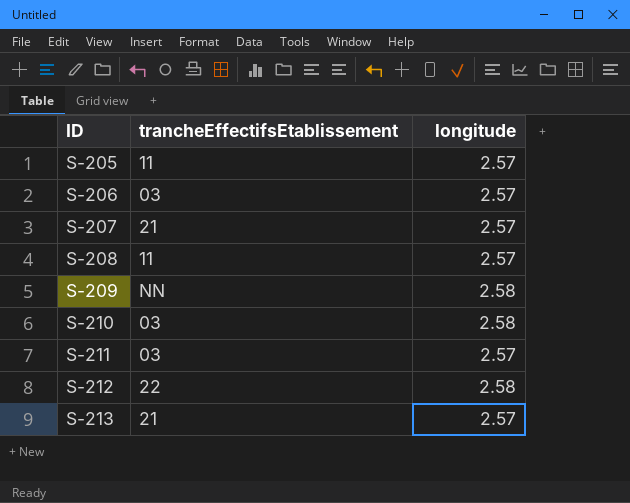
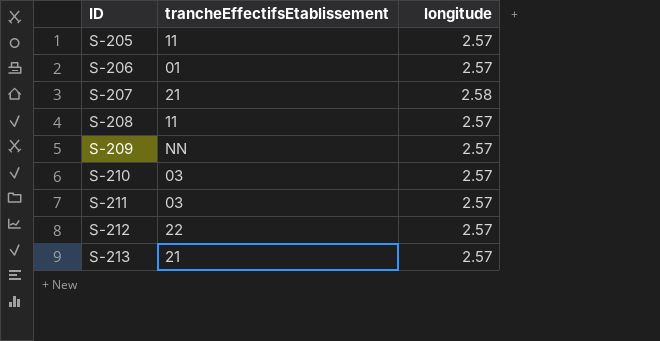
S-206 | trancheEffectifsEtablissement: 03 -> 01
S-207 | longitude: 2.57 -> 2.58
S-209 | longitude: 2.58 -> 2.57
S-210 | longitude: 2.58 -> 2.57
S-212 | longitude: 2.58 -> 2.57

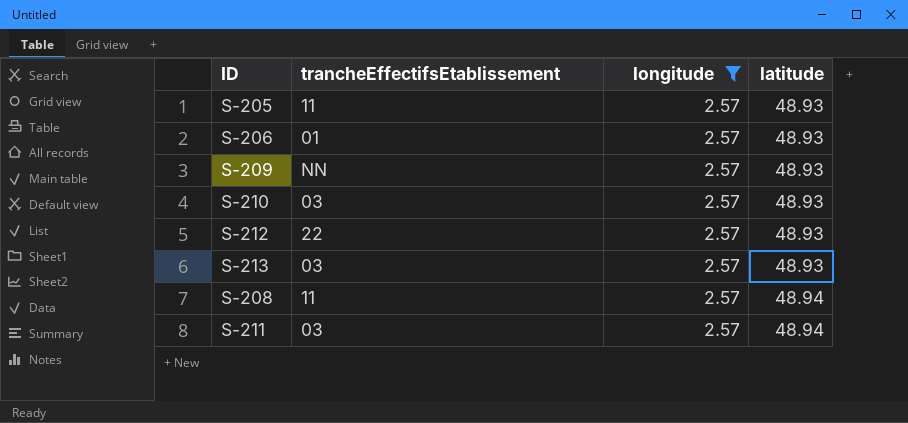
filter: none -> longitude = 2.57
row order: ID ascending -> latitude ascending
column latitude | position: none -> 4
S-213 | trancheEffectifsEtablissement: 21 -> 03

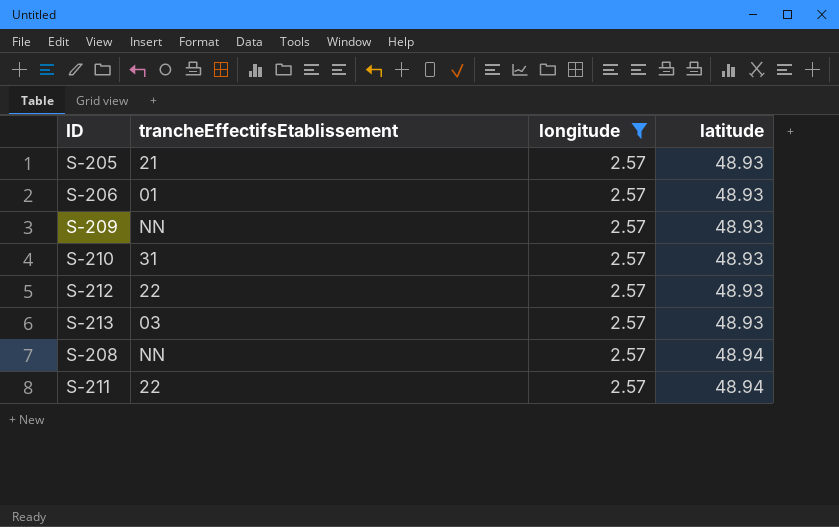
S-205 | trancheEffectifsEtablissement: 11 -> 21
S-210 | trancheEffectifsEtablissement: 03 -> 31
S-208 | trancheEffectifsEtablissement: 11 -> NN
S-211 | trancheEffectifsEtablissement: 03 -> 22

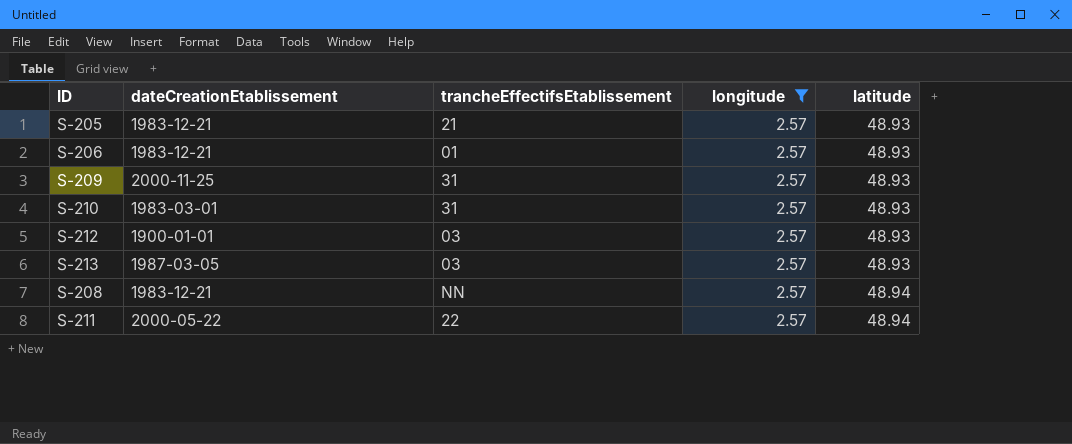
column dateCreationEtablissement | position: none -> 2
S-209 | trancheEffectifsEtablissement: NN -> 31
S-212 | trancheEffectifsEtablissement: 22 -> 03

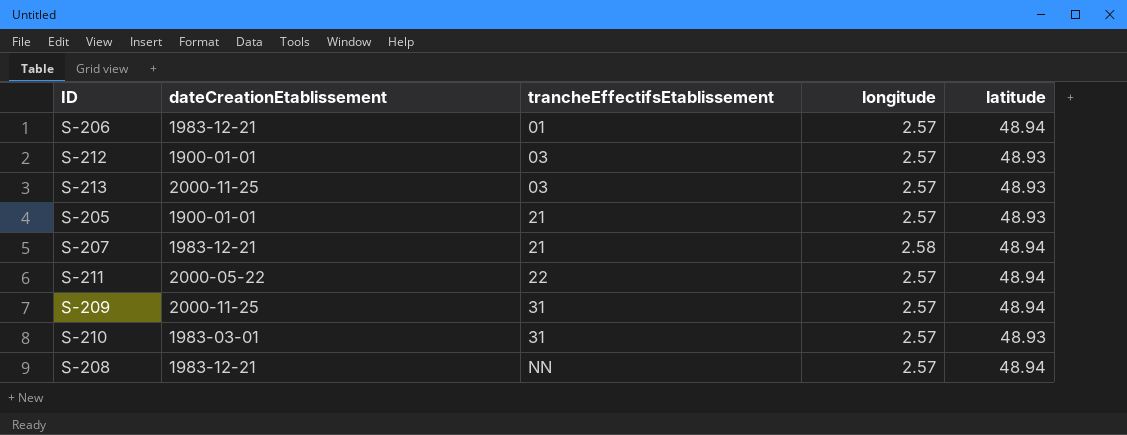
filter: longitude = 2.57 -> none
row order: latitude ascending -> trancheEffectifsEtablissement ascending
S-206 | latitude: 48.93 -> 48.94
S-213 | dateCreationEtablissement: 1987-03-05 -> 2000-11-25
S-205 | dateCreationEtablissement: 1983-12-21 -> 1900-01-01
S-209 | latitude: 48.93 -> 48.94

